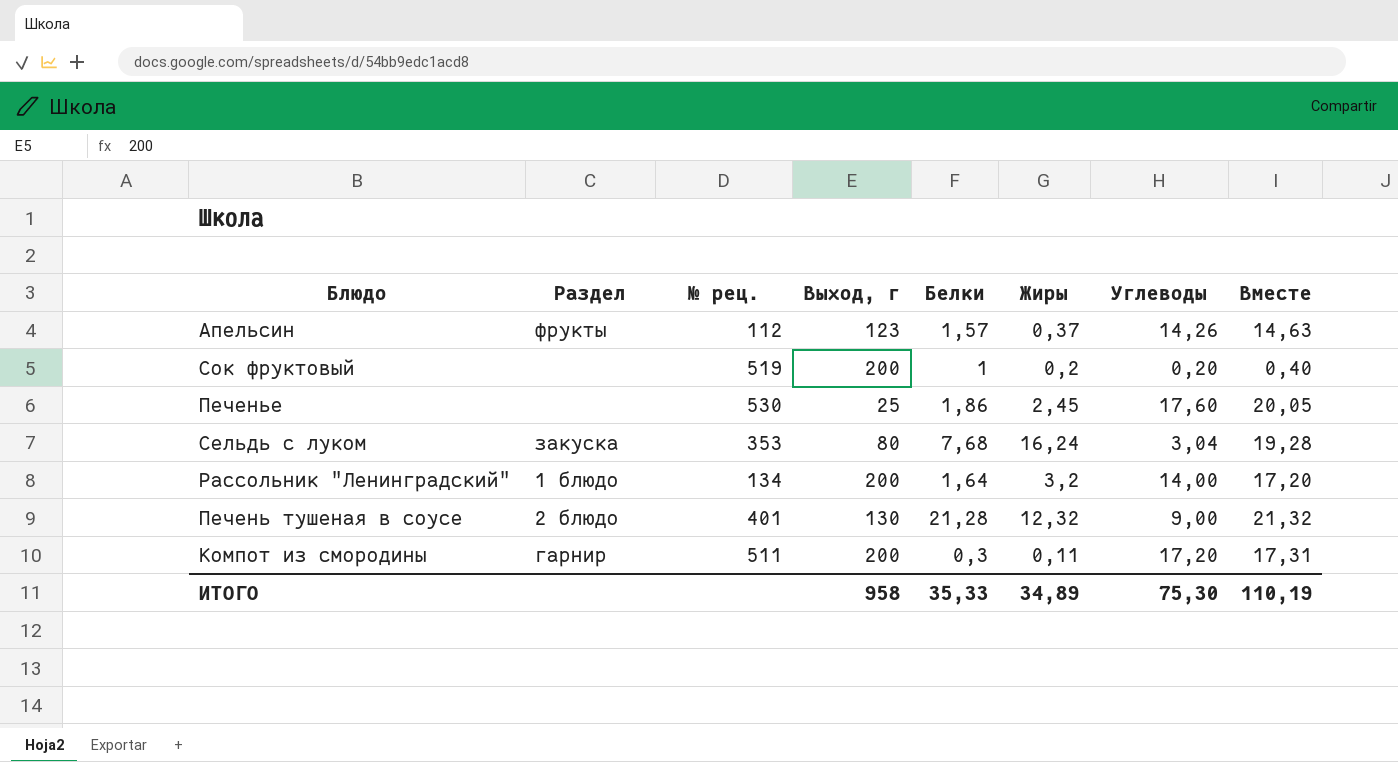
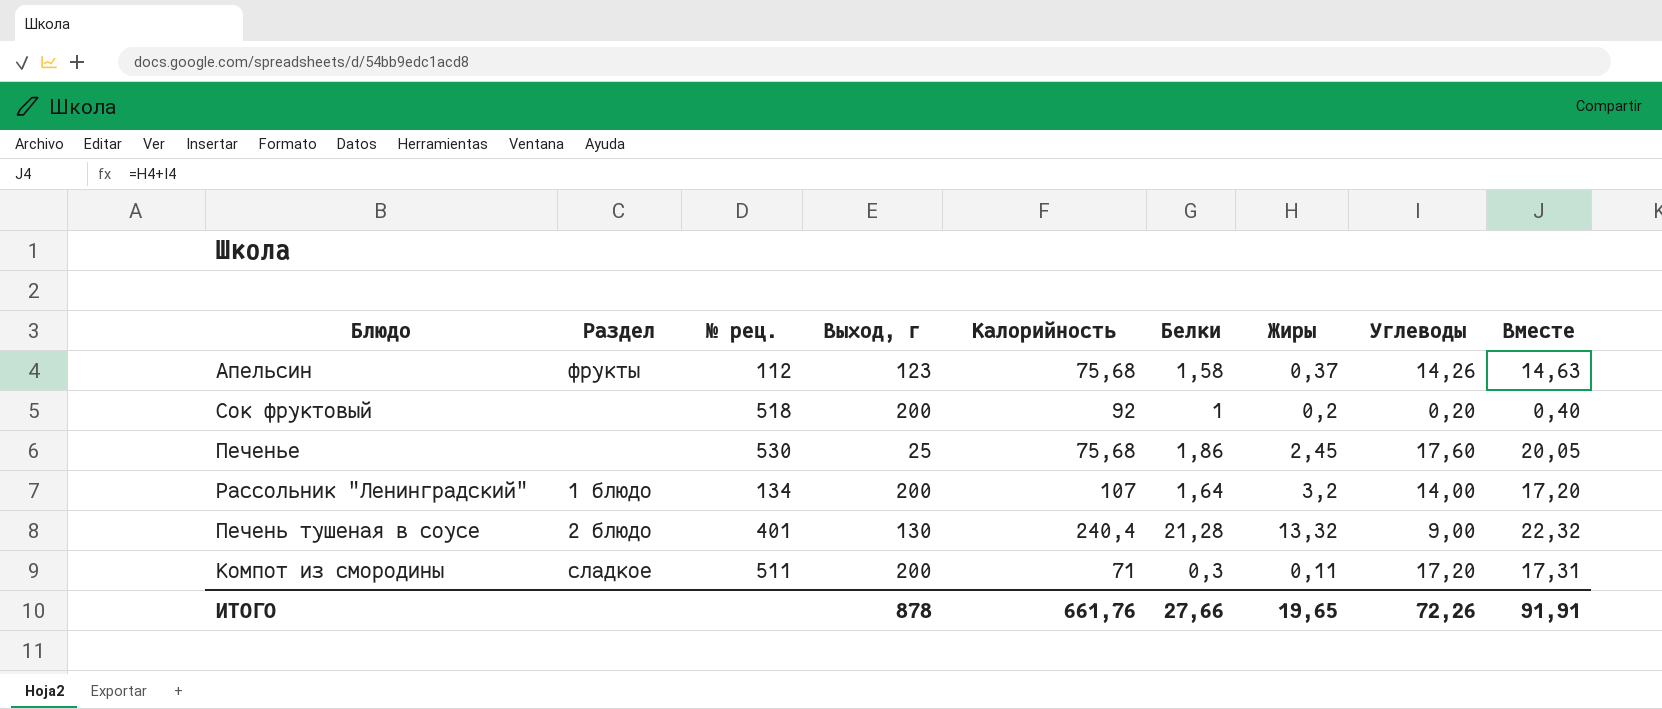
column Калорийность | position: none -> 5
row Сельдь с луком: закуска | 353 | 80 | 7,68 | 16,24 | 3,04 | 19,28 -> none
Апельсин | Белки: 1,57 -> 1,58
Сок фруктовый | № рец.: 519 -> 518
Печень тушеная в соусе | Жиры: 12,32 -> 13,32
Печень тушеная в соусе | Вместе: 21,32 -> 22,32
Компот из смородины | Раздел: гарнир -> сладкое
ИТОГО | Выход, г: 958 -> 878
ИТОГО | Белки: 35,33 -> 27,66
ИТОГО | Жиры: 34,89 -> 19,65
ИТОГО | Углеводы: 75,30 -> 72,26
ИТОГО | Вместе: 110,19 -> 91,91

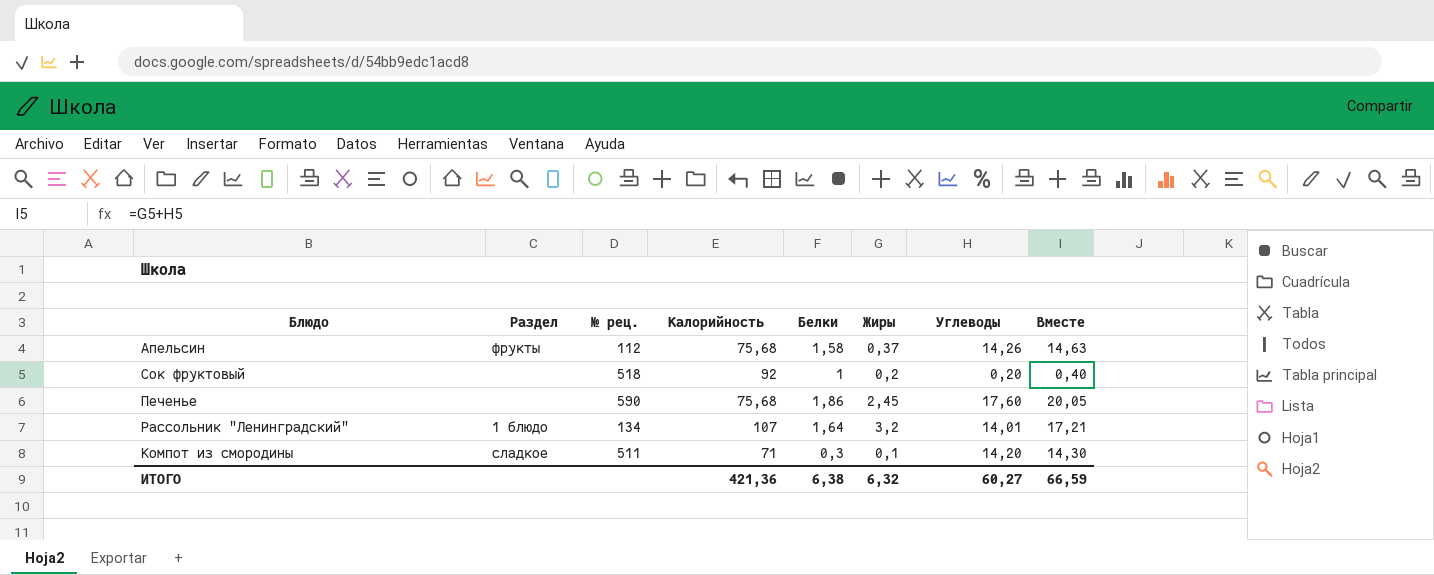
column Выход, г | position: 4 -> none
row Печень тушеная в соусе: 2 блюдо | 401 | 130 | 240,4 | 21,28 | 13,32 | 9,00 | 22,32 -> none
Печенье | № рец.: 530 -> 590
Рассольник "Ленинградский" | Углеводы: 14,00 -> 14,01
Рассольник "Ленинградский" | Вместе: 17,20 -> 17,21
Компот из смородины | Жиры: 0,11 -> 0,1
Компот из смородины | Углеводы: 17,20 -> 14,20
Компот из смородины | Вместе: 17,31 -> 14,30
ИТОГО | Калорийность: 661,76 -> 421,36
ИТОГО | Белки: 27,66 -> 6,38
ИТОГО | Жиры: 19,65 -> 6,32
ИТОГО | Углеводы: 72,26 -> 60,27
ИТОГО | Вместе: 91,91 -> 66,59

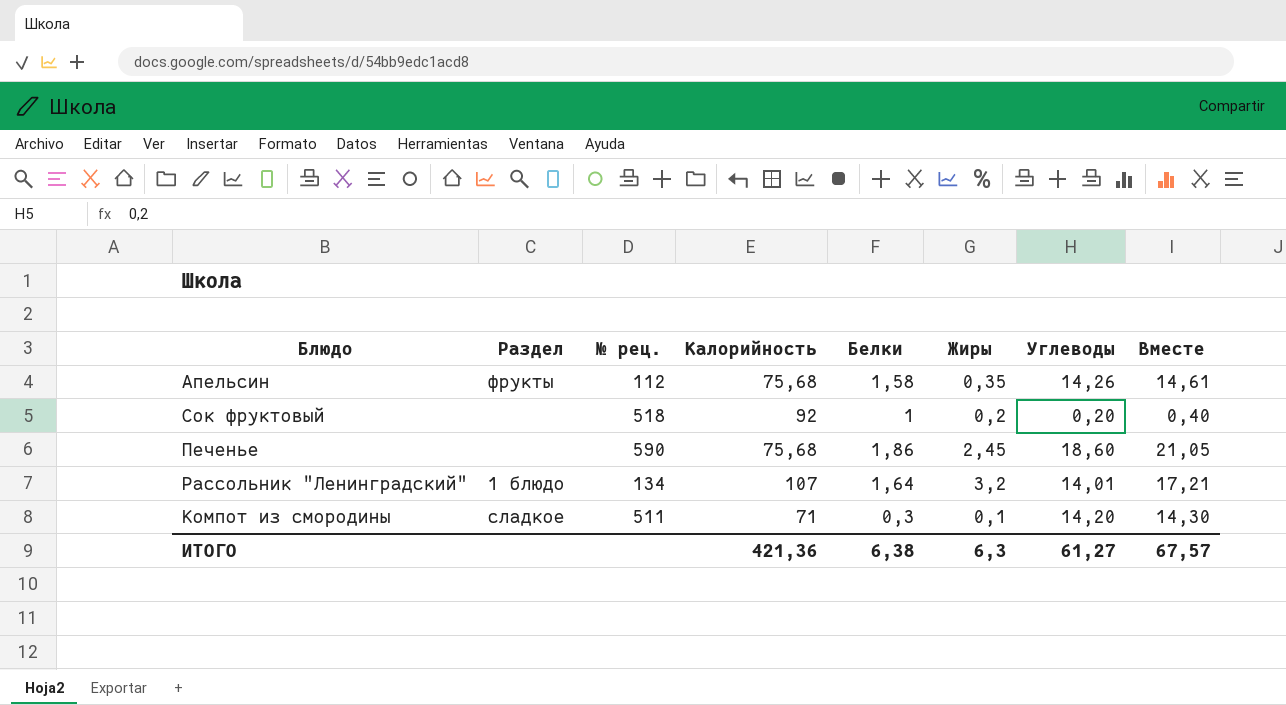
Апельсин | Жиры: 0,37 -> 0,35
Апельсин | Вместе: 14,63 -> 14,61
Печенье | Углеводы: 17,60 -> 18,60
Печенье | Вместе: 20,05 -> 21,05
ИТОГО | Жиры: 6,32 -> 6,3
ИТОГО | Углеводы: 60,27 -> 61,27
ИТОГО | Вместе: 66,59 -> 67,57

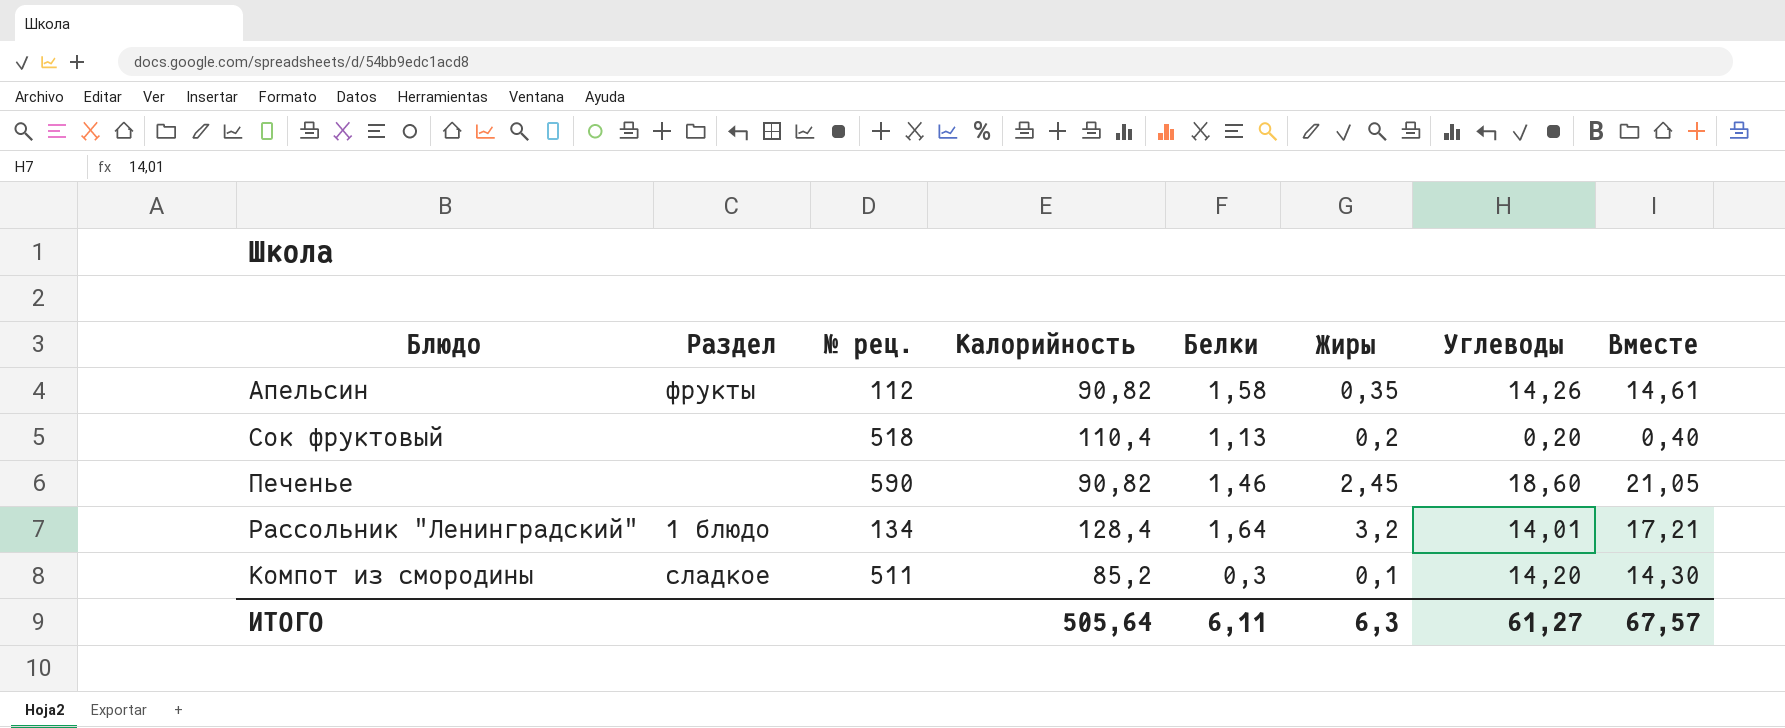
Апельсин | Калорийность: 75,68 -> 90,82
Сок фруктовый | Калорийность: 92 -> 110,4
Сок фруктовый | Белки: 1 -> 1,13
Печенье | Калорийность: 75,68 -> 90,82
Печенье | Белки: 1,86 -> 1,46
Рассольник "Ленинградский" | Калорийность: 107 -> 128,4
Компот из смородины | Калорийность: 71 -> 85,2
ИТОГО | Калорийность: 421,36 -> 505,64
ИТОГО | Белки: 6,38 -> 6,11

